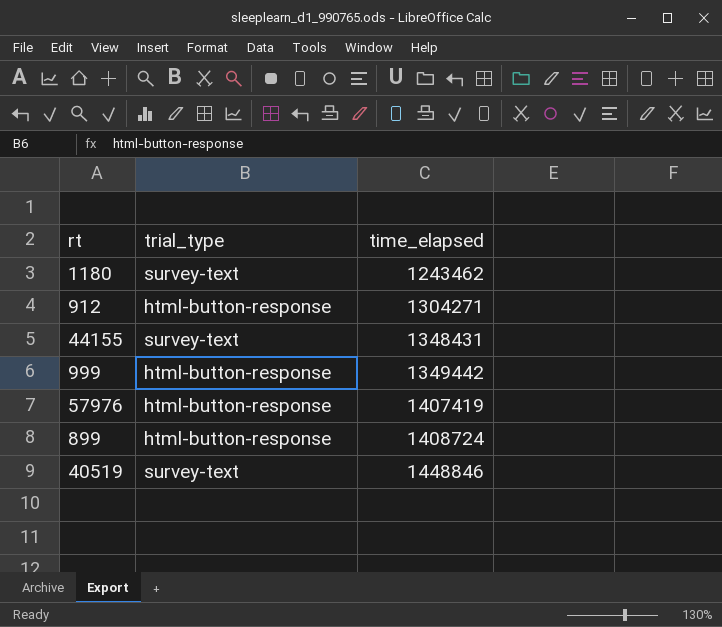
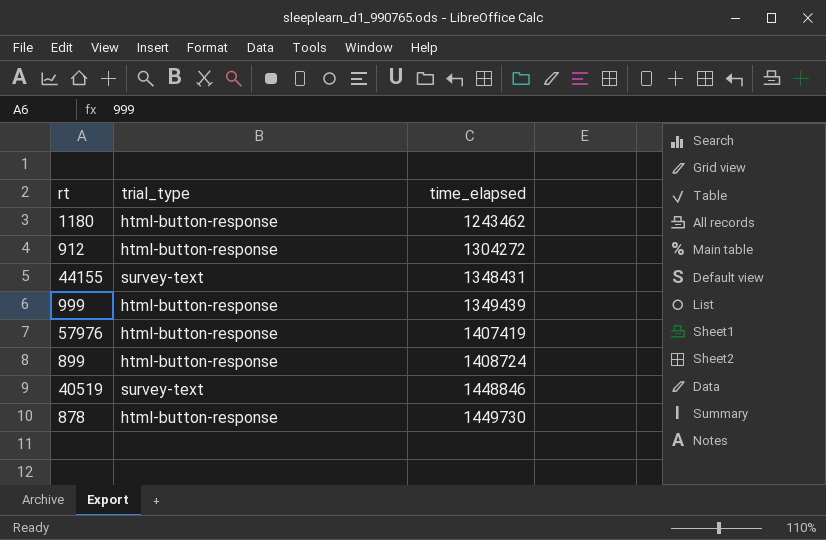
1180 | trial_type: survey-text -> html-button-response
912 | time_elapsed: 1304271 -> 1304272
999 | time_elapsed: 1349442 -> 1349439
row 878: none -> html-button-response | 1449730

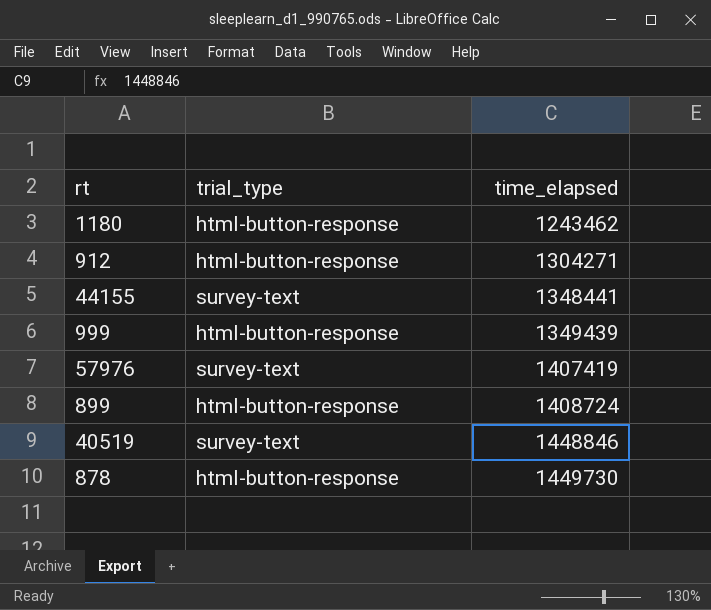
912 | time_elapsed: 1304272 -> 1304271
44155 | time_elapsed: 1348431 -> 1348441
57976 | trial_type: html-button-response -> survey-text

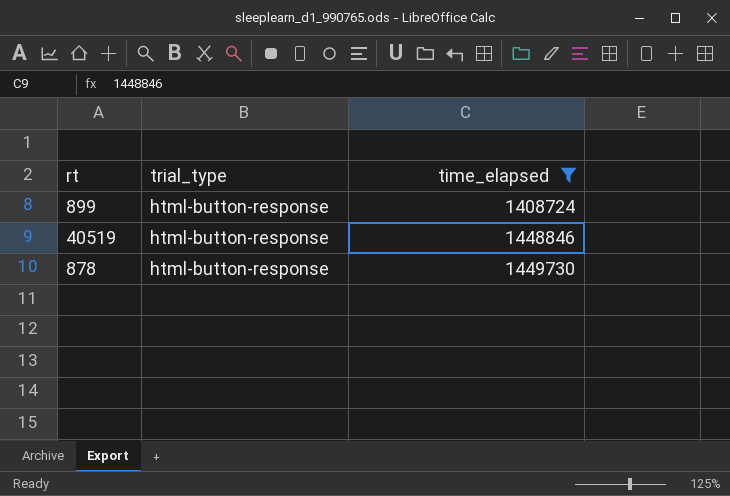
filter: none -> time_elapsed >= 1408724
40519 | trial_type: survey-text -> html-button-response

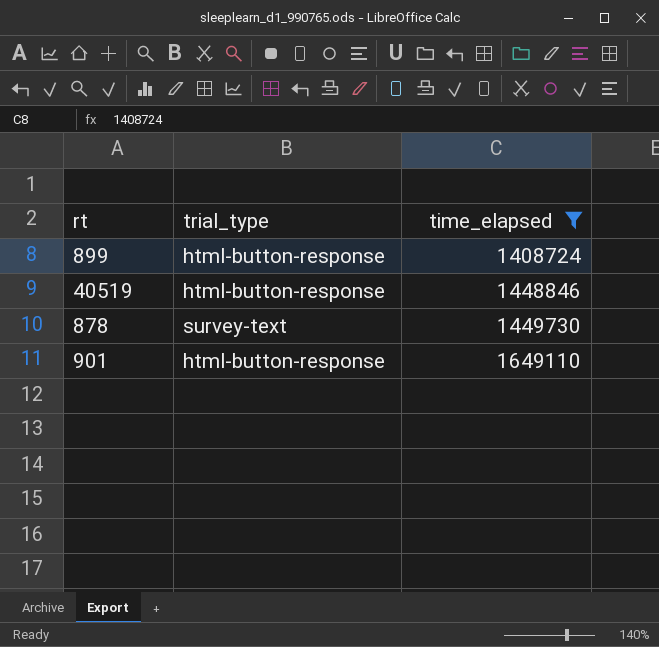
878 | trial_type: html-button-response -> survey-text
row 901: none -> html-button-response | 1649110

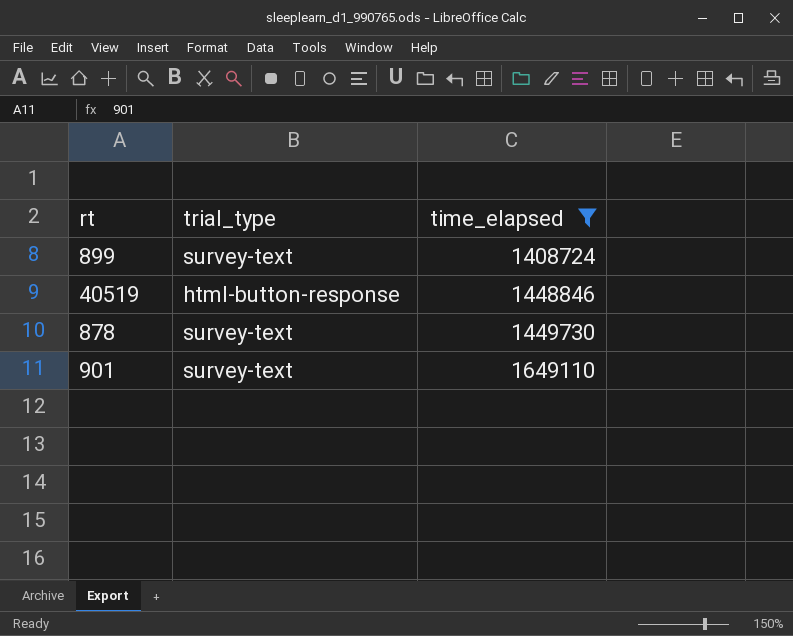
899 | trial_type: html-button-response -> survey-text
901 | trial_type: html-button-response -> survey-text

